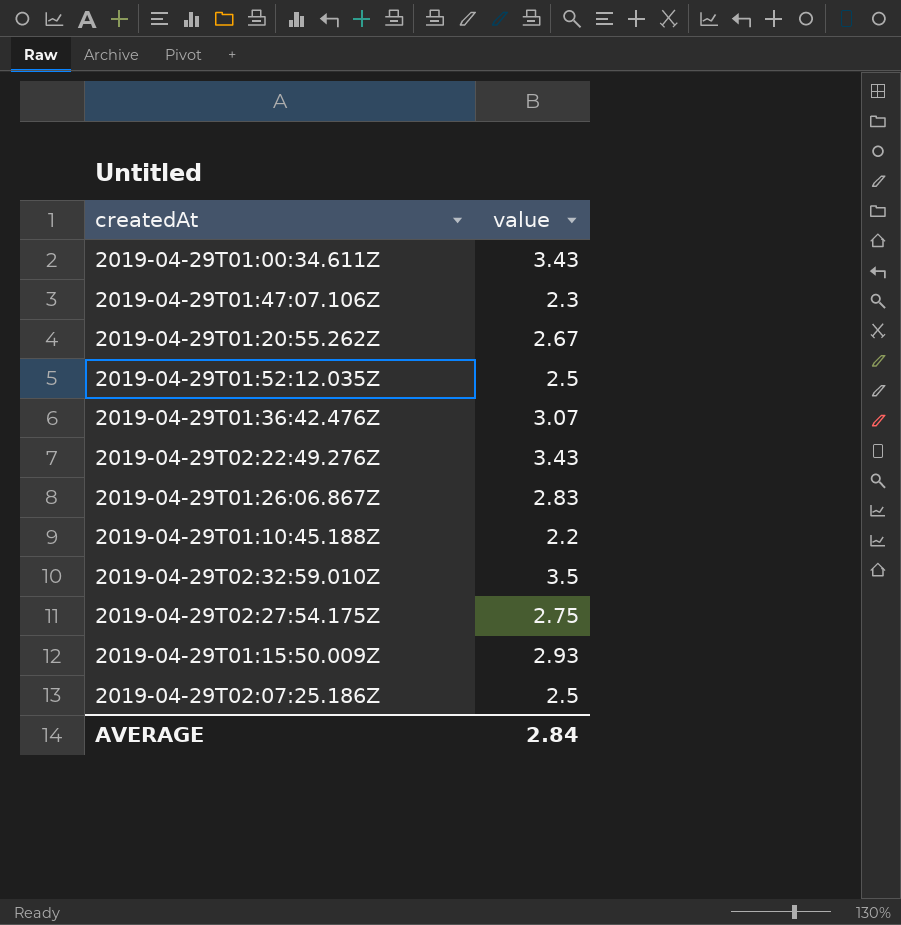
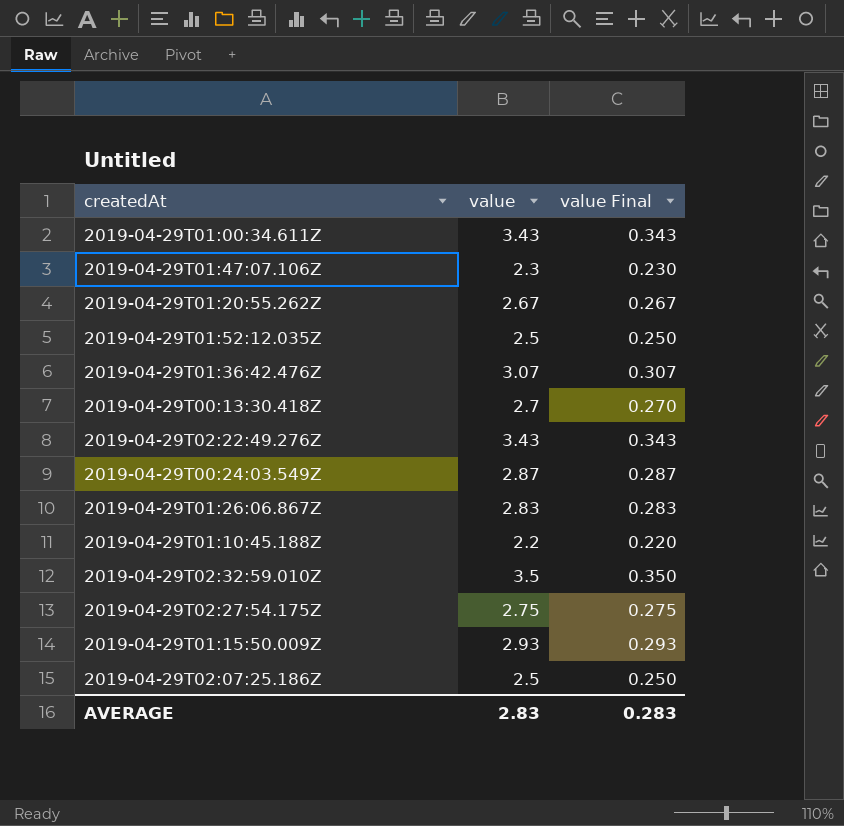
column value Final | formula: none -> [value] * 0.1
row 2019-04-29T00:13:30.418Z: none -> 2.7 | 0.270
row 2019-04-29T00:24:03.549Z: none -> 2.87 | 0.287
AVERAGE | value: 2.84 -> 2.83

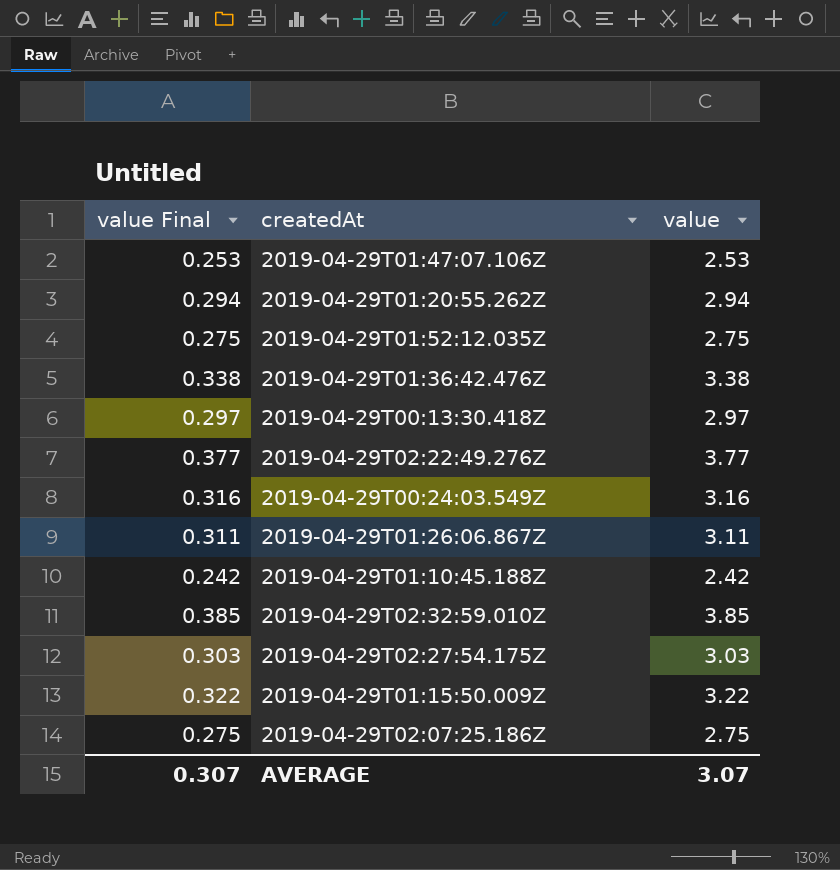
column value Final | position: 3 -> 1
row 2019-04-29T01:00:34.611Z: 3.43 | 0.343 -> none
2019-04-29T01:47:07.106Z | value Final: 0.230 -> 0.253
2019-04-29T01:47:07.106Z | value: 2.3 -> 2.53
2019-04-29T01:20:55.262Z | value Final: 0.267 -> 0.294
2019-04-29T01:20:55.262Z | value: 2.67 -> 2.94
2019-04-29T01:52:12.035Z | value Final: 0.250 -> 0.275
2019-04-29T01:52:12.035Z | value: 2.5 -> 2.75
2019-04-29T01:36:42.476Z | value Final: 0.307 -> 0.338
2019-04-29T01:36:42.476Z | value: 3.07 -> 3.38
2019-04-29T00:13:30.418Z | value Final: 0.270 -> 0.297
2019-04-29T00:13:30.418Z | value: 2.7 -> 2.97
2019-04-29T02:22:49.276Z | value Final: 0.343 -> 0.377
2019-04-29T02:22:49.276Z | value: 3.43 -> 3.77
2019-04-29T00:24:03.549Z | value Final: 0.287 -> 0.316
2019-04-29T00:24:03.549Z | value: 2.87 -> 3.16
2019-04-29T01:26:06.867Z | value Final: 0.283 -> 0.311
2019-04-29T01:26:06.867Z | value: 2.83 -> 3.11
2019-04-29T01:10:45.188Z | value Final: 0.220 -> 0.242
2019-04-29T01:10:45.188Z | value: 2.2 -> 2.42
2019-04-29T02:32:59.010Z | value Final: 0.350 -> 0.385
2019-04-29T02:32:59.010Z | value: 3.5 -> 3.85
2019-04-29T02:27:54.175Z | value Final: 0.275 -> 0.303
2019-04-29T02:27:54.175Z | value: 2.75 -> 3.03
2019-04-29T01:15:50.009Z | value Final: 0.293 -> 0.322
2019-04-29T01:15:50.009Z | value: 2.93 -> 3.22
2019-04-29T02:07:25.186Z | value Final: 0.250 -> 0.275
2019-04-29T02:07:25.186Z | value: 2.5 -> 2.75
AVERAGE | value Final: 0.283 -> 0.307
AVERAGE | value: 2.83 -> 3.07

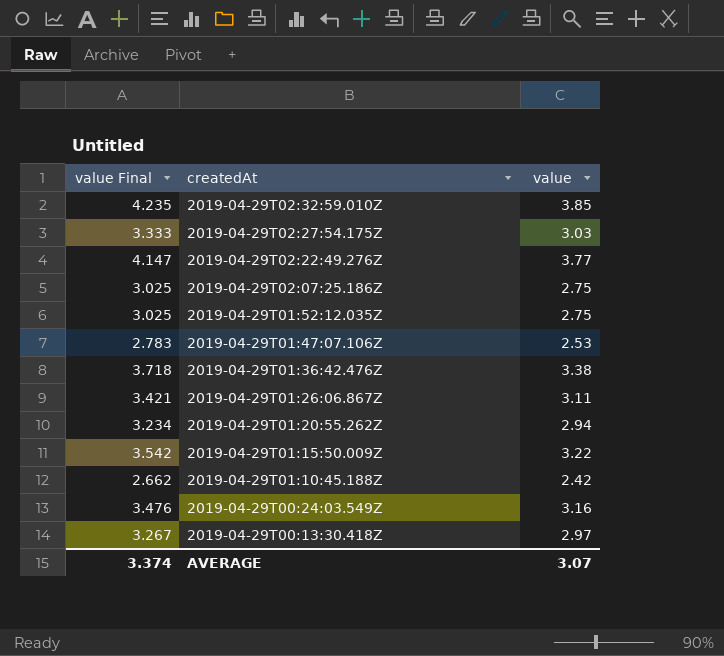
row order: none -> createdAt descending
column value Final | formula: [value] * 0.1 -> [value] * 1.1
AVERAGE | value Final: 0.307 -> 3.374

